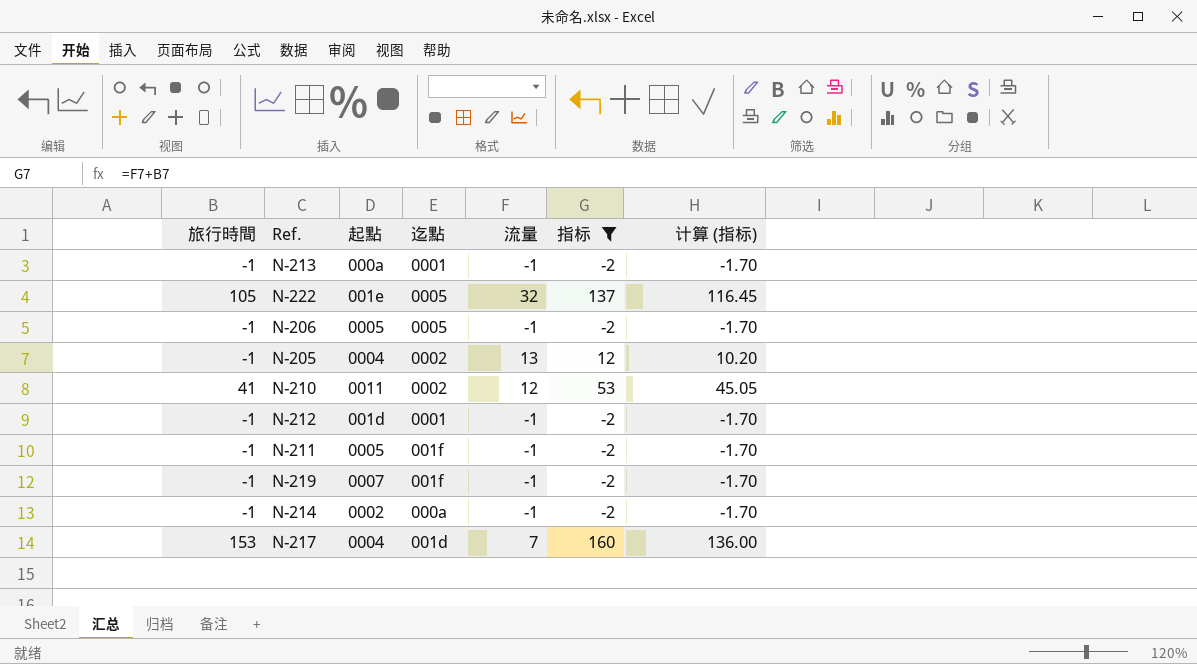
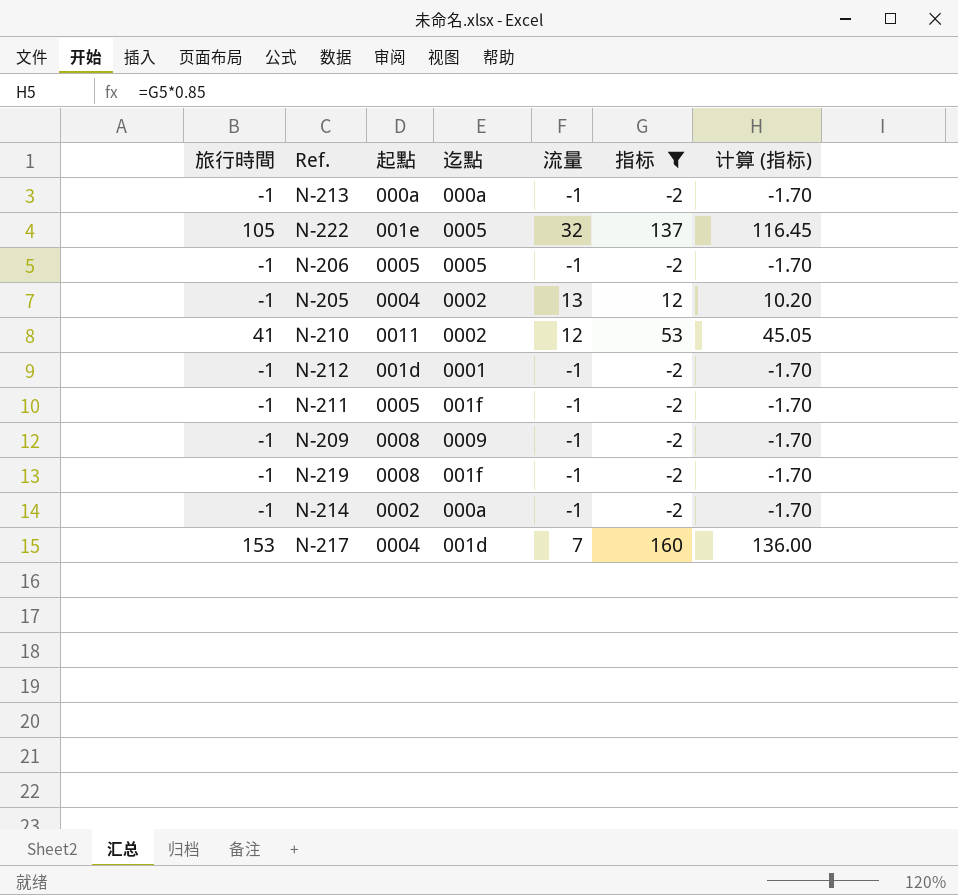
N-213 | 迄點: 0001 -> 000a
row N-209: none -> -1 | 0008 | 0009 | -1 | -2 | -1.70
N-219 | 起點: 0007 -> 0008

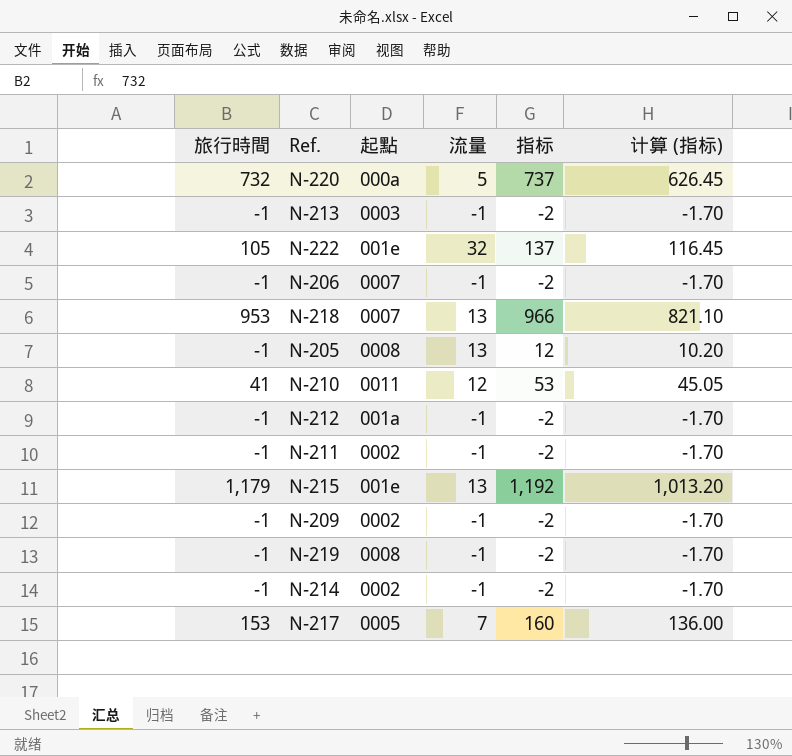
filter: 指标 <= 160 -> none
column 迄點 | position: 4 -> none
N-213 | 起點: 000a -> 0003
N-206 | 起點: 0005 -> 0007
N-205 | 起點: 0004 -> 0008
N-212 | 起點: 001d -> 001a
N-211 | 起點: 0005 -> 0002
N-209 | 起點: 0008 -> 0002
N-217 | 起點: 0004 -> 0005

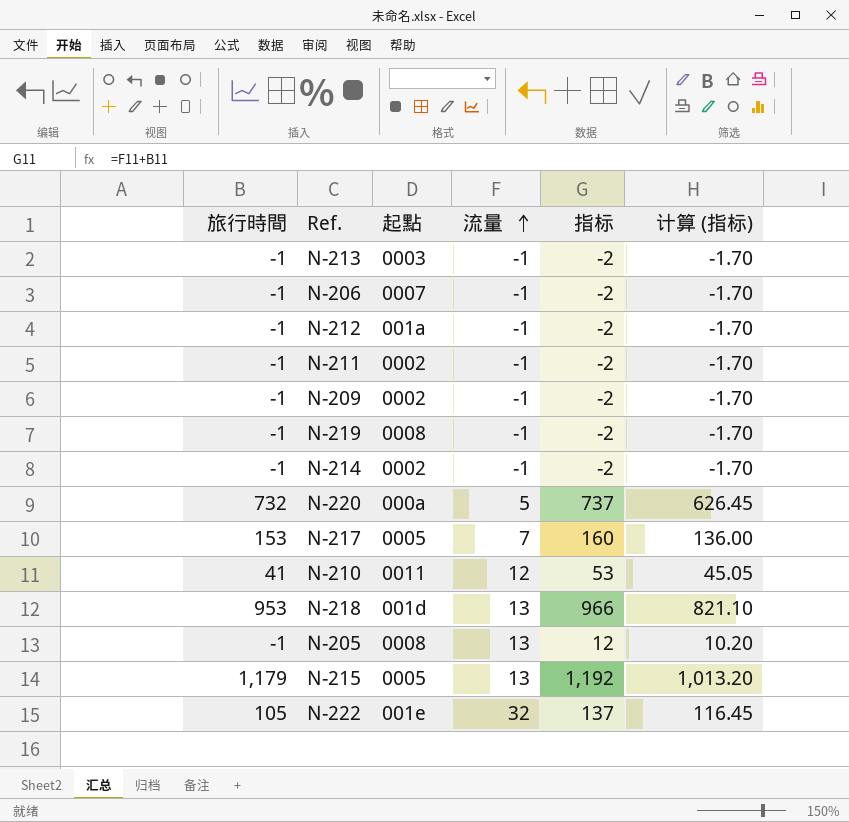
row order: none -> 流量 ascending
N-218 | 起點: 0007 -> 001d
N-215 | 起點: 001e -> 0005

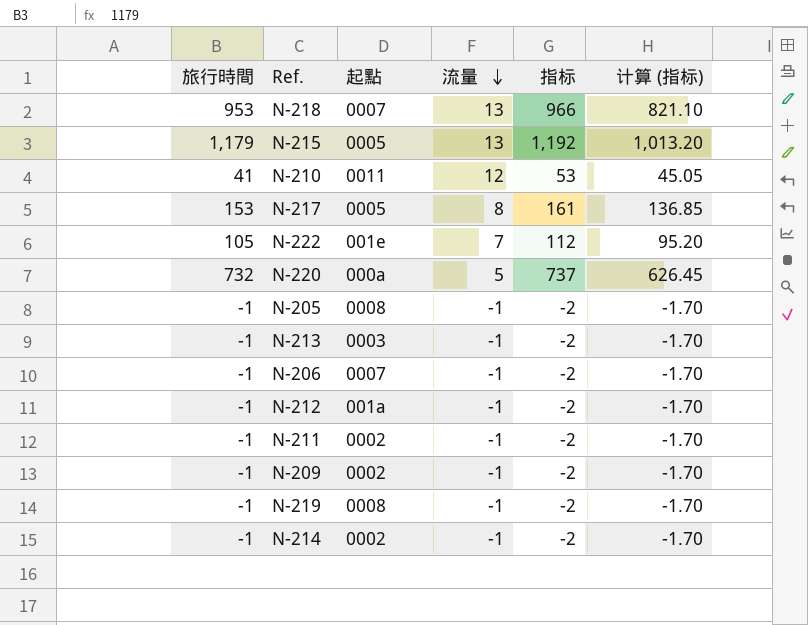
row order: 流量 ascending -> 流量 descending
N-218 | 起點: 001d -> 0007
N-217 | 流量: 7 -> 8
N-217 | 指标: 160 -> 161
N-217 | 计算 (指标): 136.00 -> 136.85
N-222 | 流量: 32 -> 7
N-222 | 指标: 137 -> 112
N-222 | 计算 (指标): 116.45 -> 95.20
N-205 | 流量: 13 -> -1
N-205 | 指标: 12 -> -2
N-205 | 计算 (指标): 10.20 -> -1.70

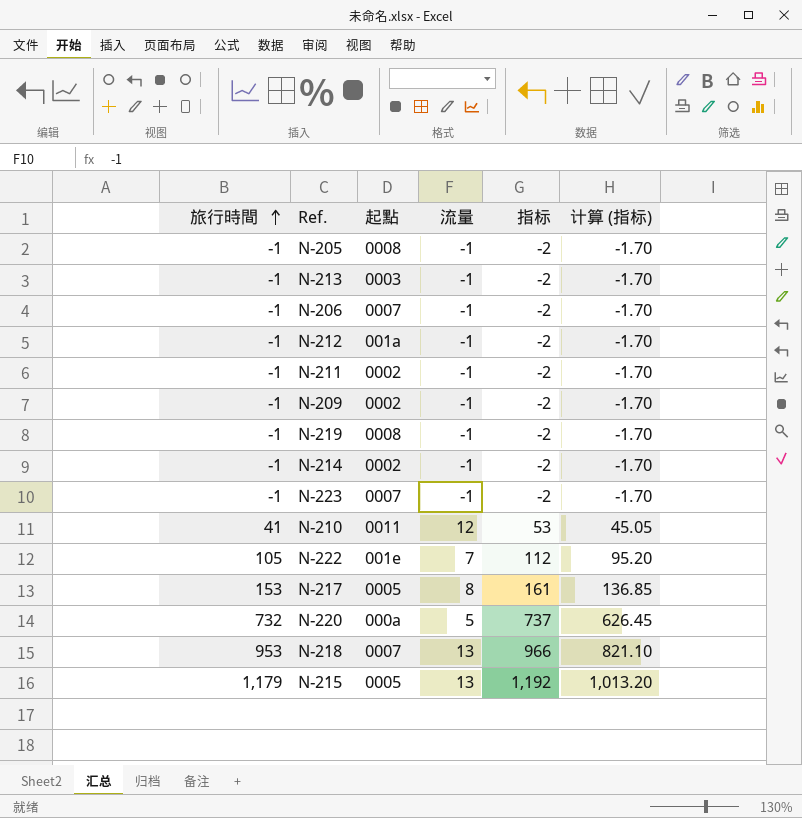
row order: 流量 descending -> 旅行時間 ascending
row N-223: none -> -1 | 0007 | -1 | -2 | -1.70

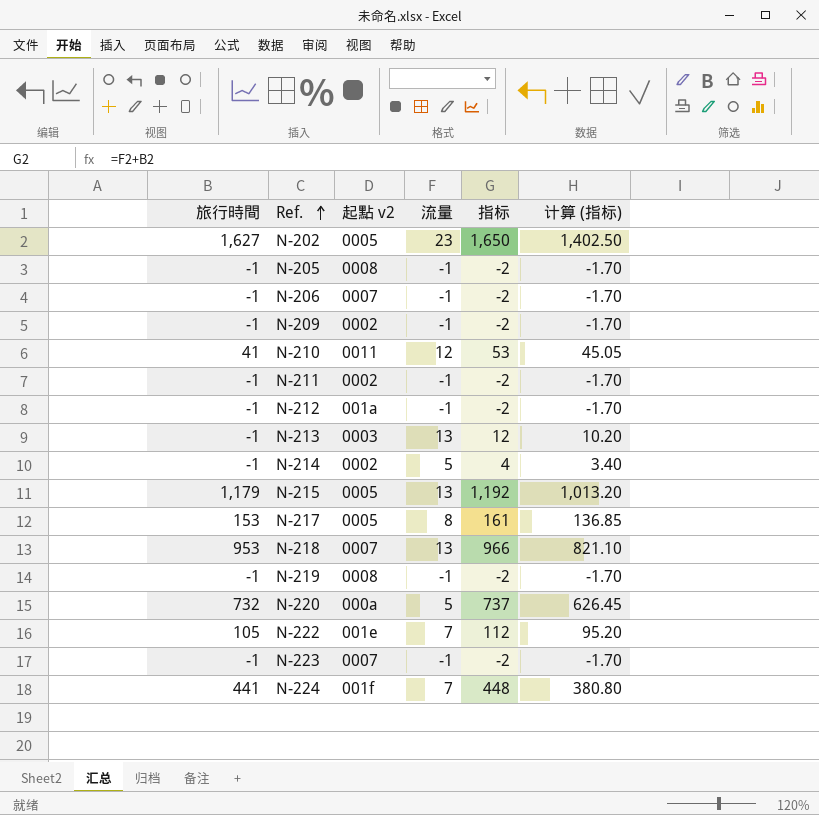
row order: 旅行時間 ascending -> Ref. ascending
column name: 起點 -> 起點 v2
row N-202: none -> 1,627 | 0005 | 23 | 1,650 | 1,402.50
N-213 | 流量: -1 -> 13
N-213 | 指标: -2 -> 12
N-213 | 计算 (指标): -1.70 -> 10.20
N-214 | 流量: -1 -> 5
N-214 | 指标: -2 -> 4
N-214 | 计算 (指标): -1.70 -> 3.40
row N-224: none -> 441 | 001f | 7 | 448 | 380.80

